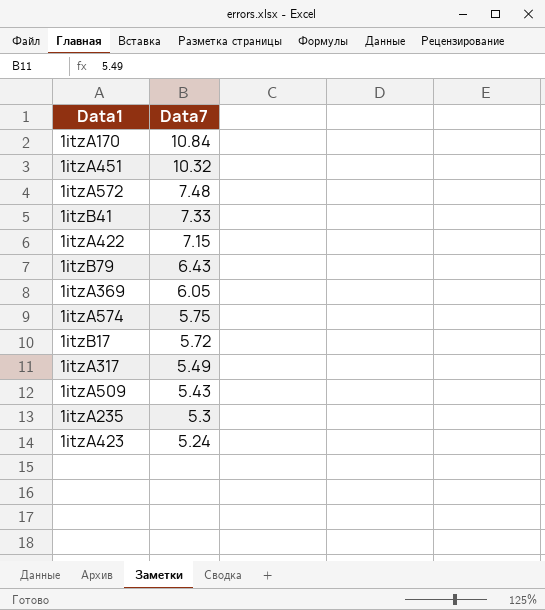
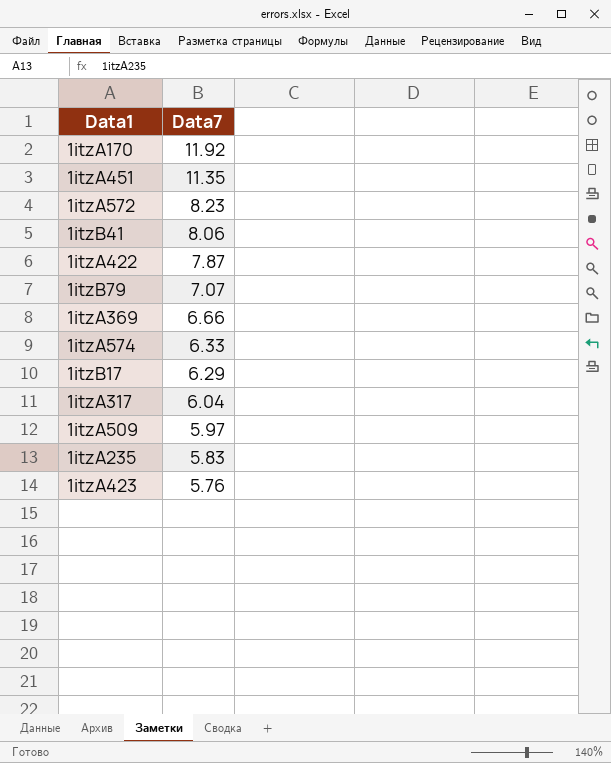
1itzA170 | Data7: 10.84 -> 11.92
1itzA451 | Data7: 10.32 -> 11.35
1itzA572 | Data7: 7.48 -> 8.23
1itzB41 | Data7: 7.33 -> 8.06
1itzA422 | Data7: 7.15 -> 7.87
1itzB79 | Data7: 6.43 -> 7.07
1itzA369 | Data7: 6.05 -> 6.66
1itzA574 | Data7: 5.75 -> 6.33
1itzB17 | Data7: 5.72 -> 6.29
1itzA317 | Data7: 5.49 -> 6.04
1itzA509 | Data7: 5.43 -> 5.97
1itzA235 | Data7: 5.3 -> 5.83
1itzA423 | Data7: 5.24 -> 5.76

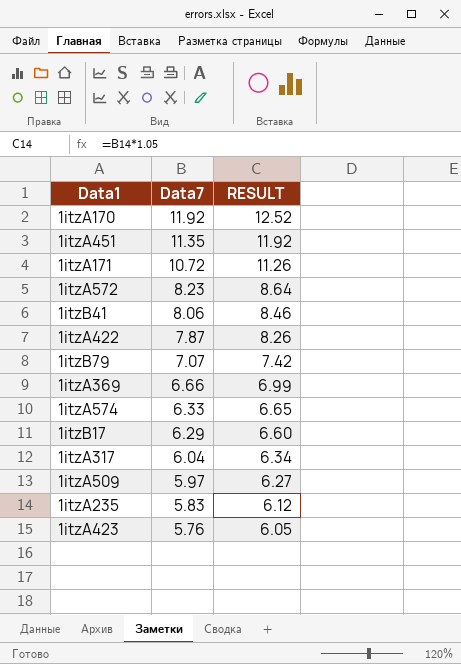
column RESULT | formula: none -> [Data7] * 1.05
row 1itzA171: none -> 10.72 | 11.26

